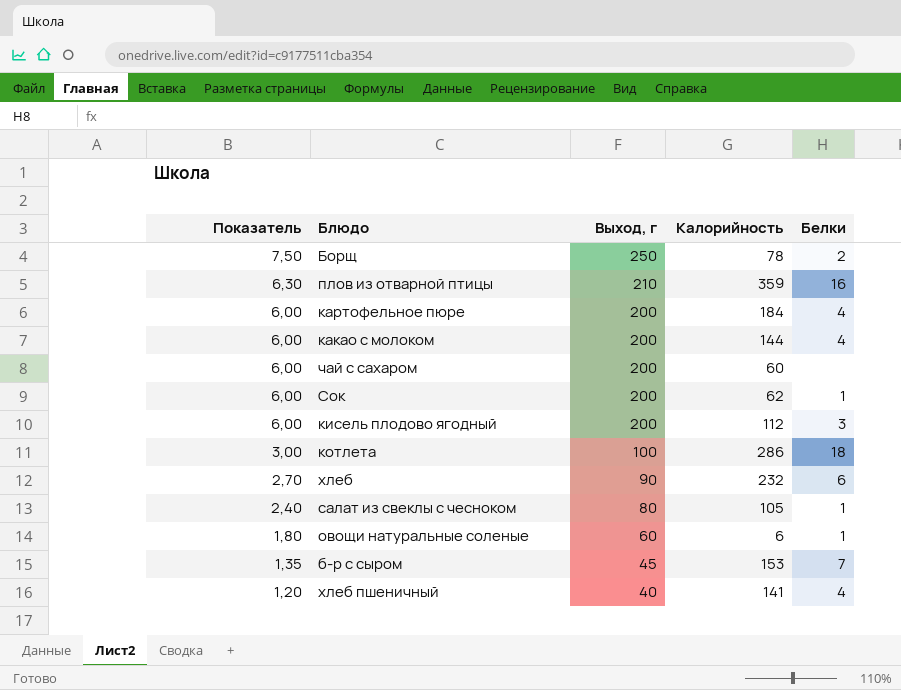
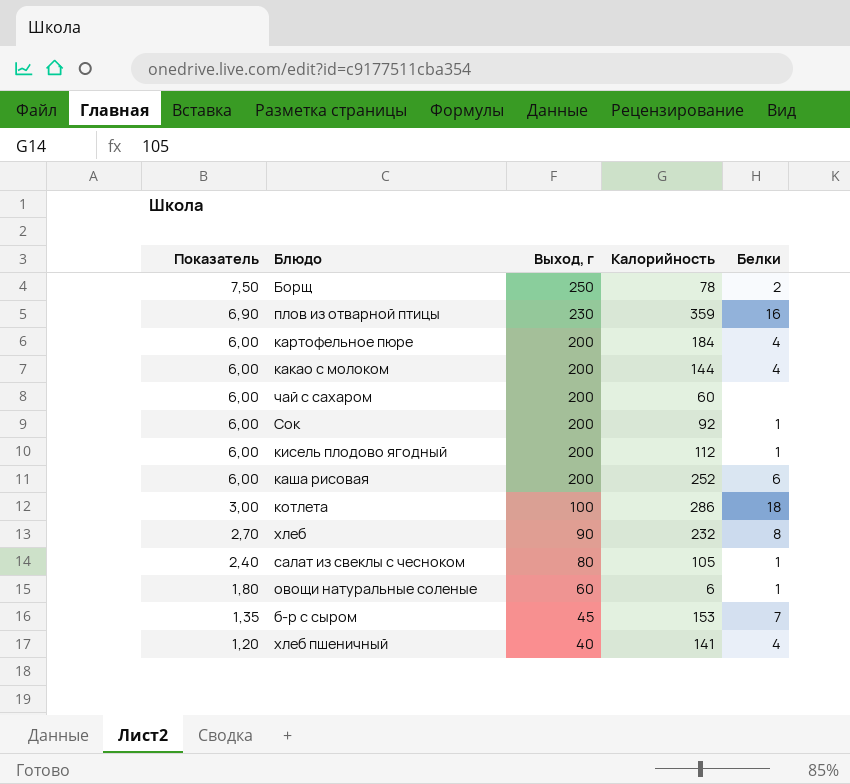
плов из отварной птицы | Показатель: 6,30 -> 6,90
плов из отварной птицы | Выход, г: 210 -> 230
Сок | Калорийность: 62 -> 92
кисель плодово ягодный | Белки: 3 -> 1
row каша рисовая: none -> 6,00 | 200 | 252 | 6
хлеб | Белки: 6 -> 8

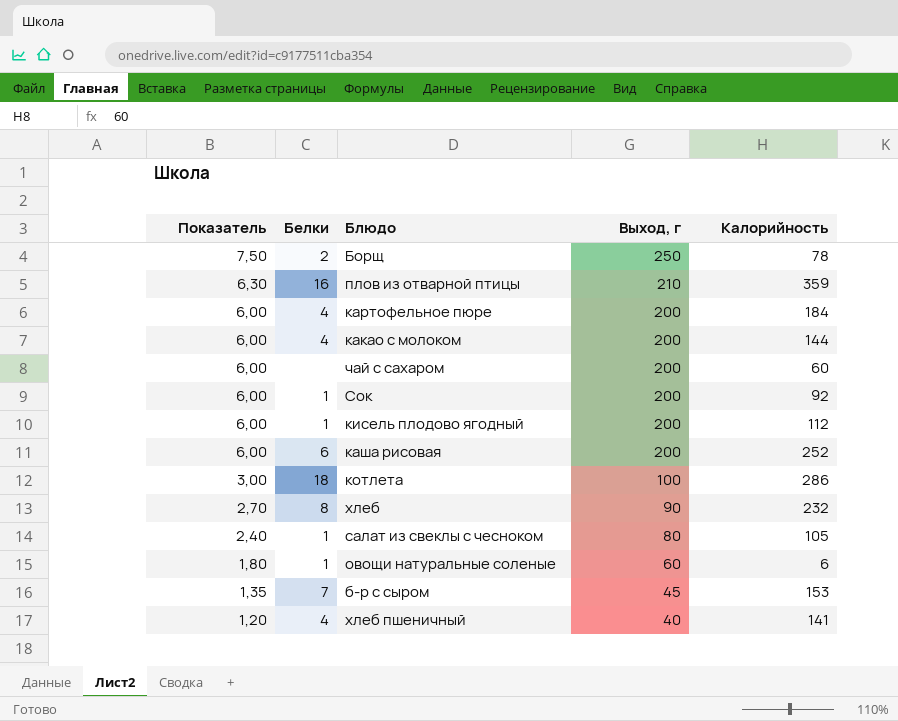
column Белки | position: 5 -> 2
плов из отварной птицы | Показатель: 6,90 -> 6,30
плов из отварной птицы | Выход, г: 230 -> 210

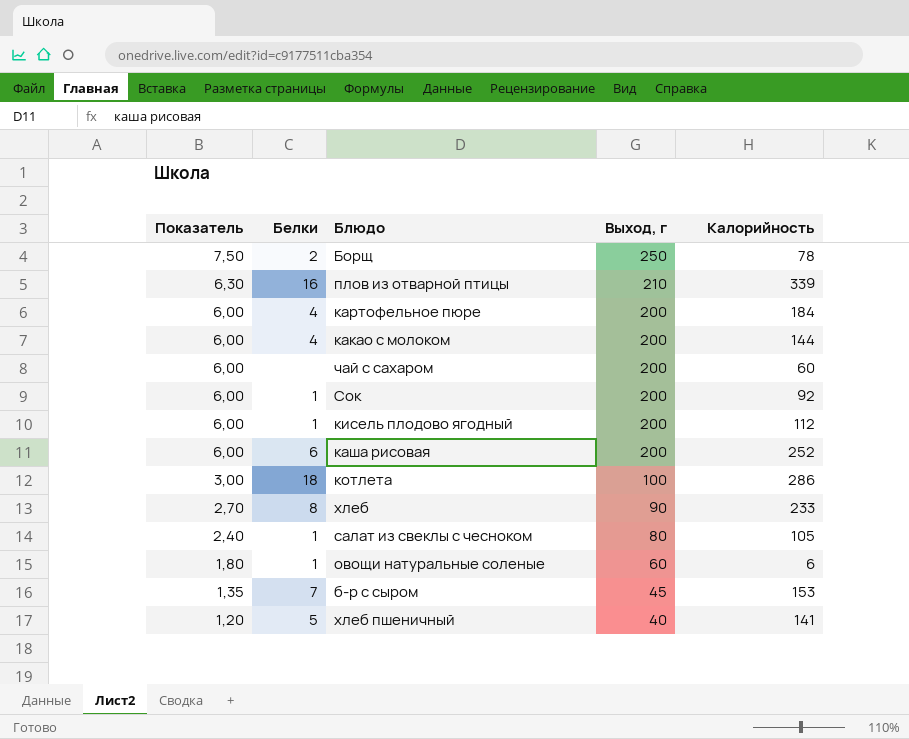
плов из отварной птицы | Калорийность: 359 -> 339
хлеб | Калорийность: 232 -> 233
хлеб пшеничный | Белки: 4 -> 5

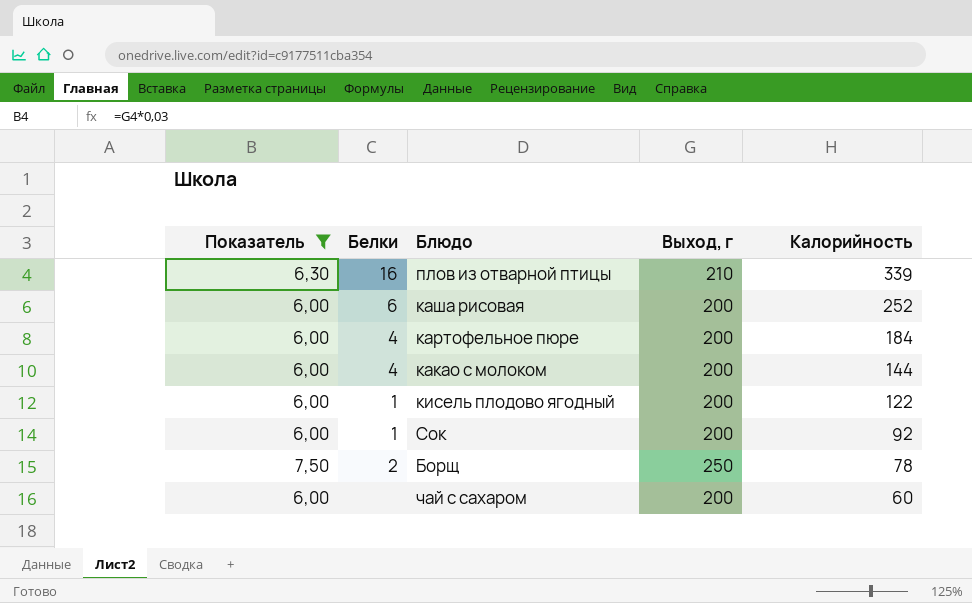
filter: none -> Показатель >= 6,00
row order: Показатель descending -> Калорийность descending
кисель плодово ягодный | Калорийность: 112 -> 122

